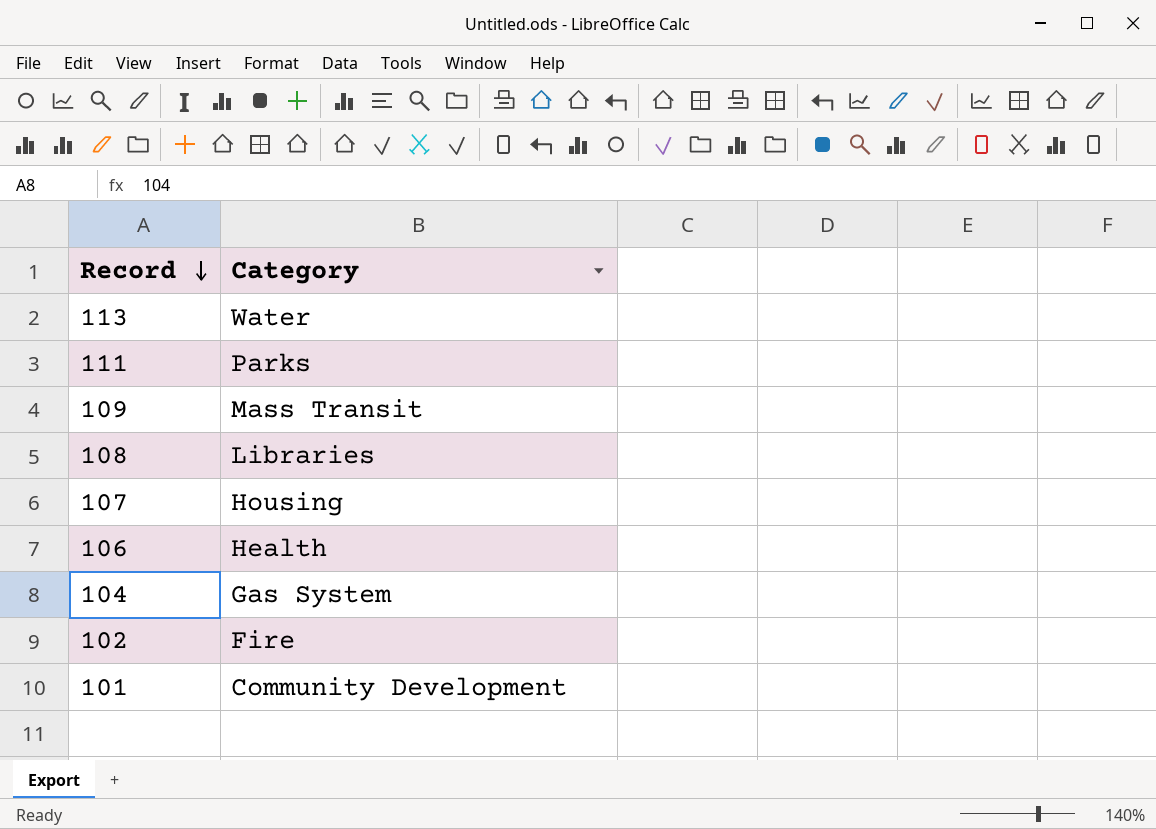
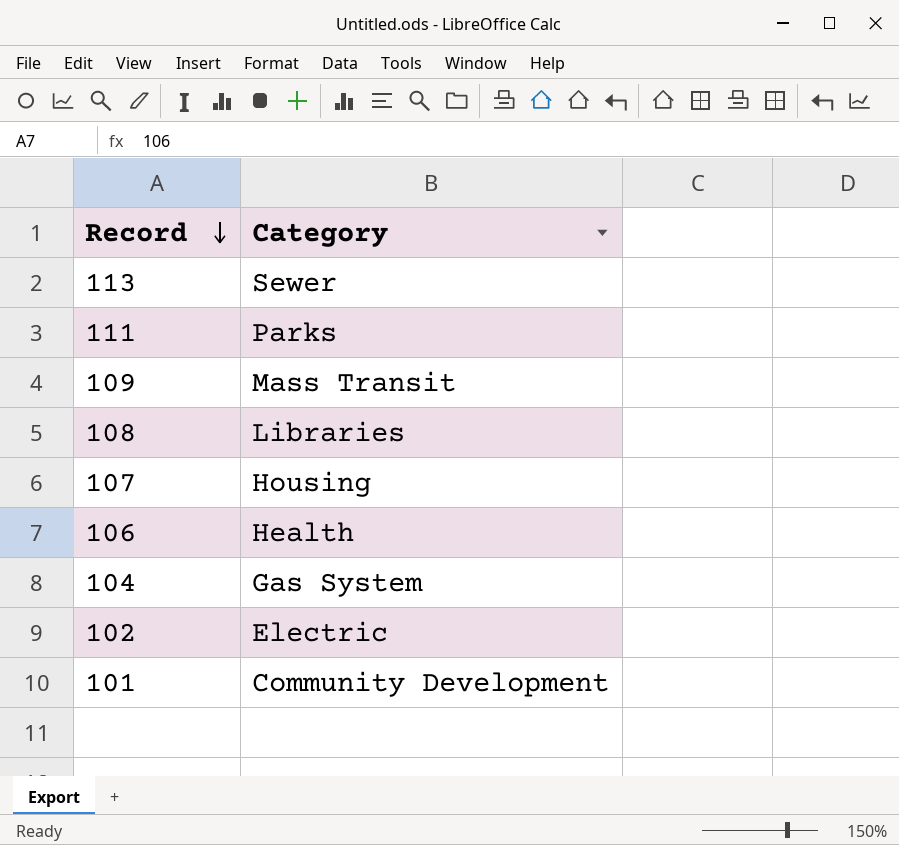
113 | Category: Water -> Sewer
102 | Category: Fire -> Electric

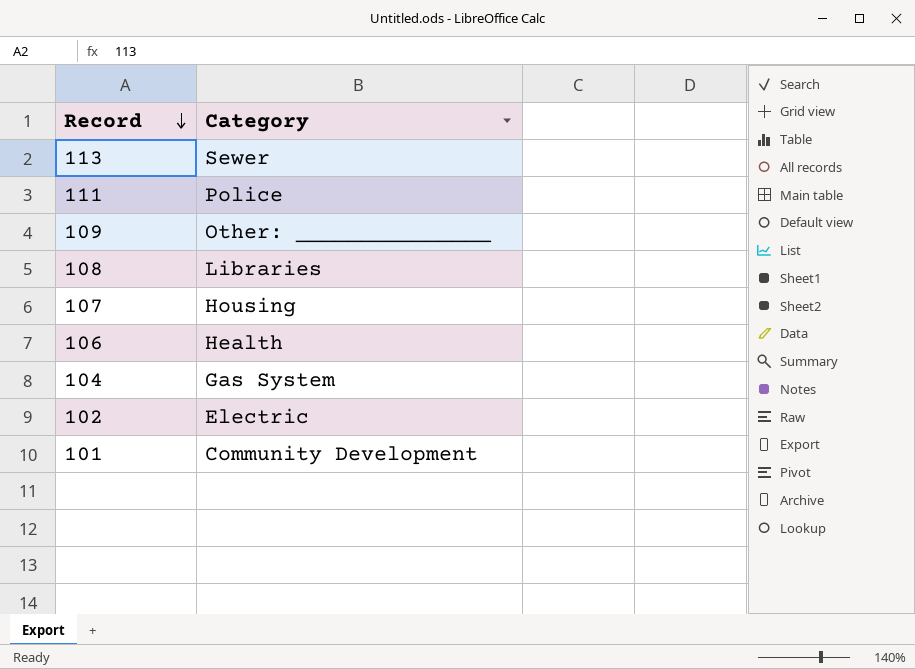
111 | Category: Parks -> Police
109 | Category: Mass Transit -> Other: _______________

